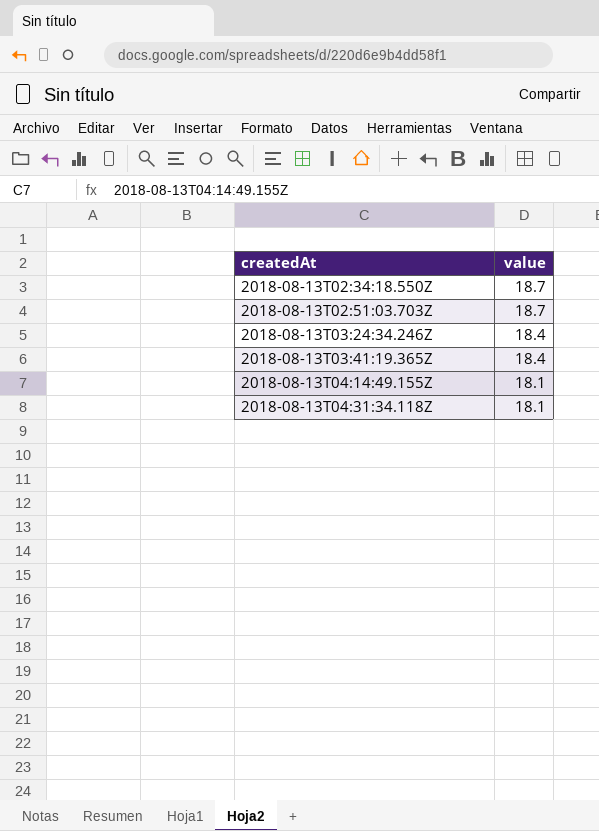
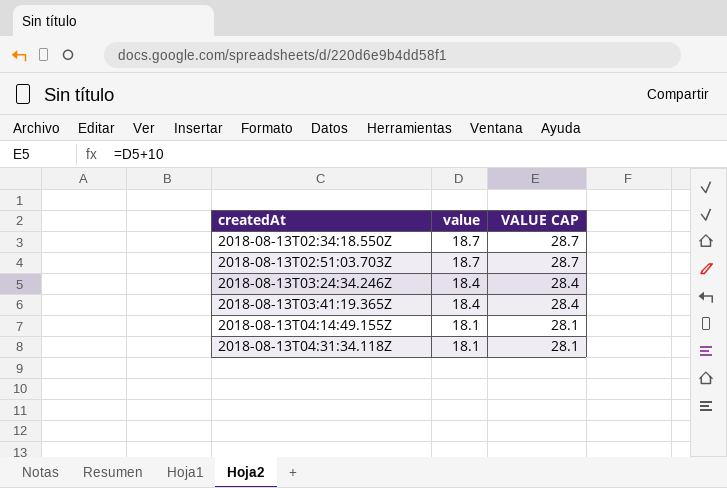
column VALUE CAP | formula: none -> [value] + 10

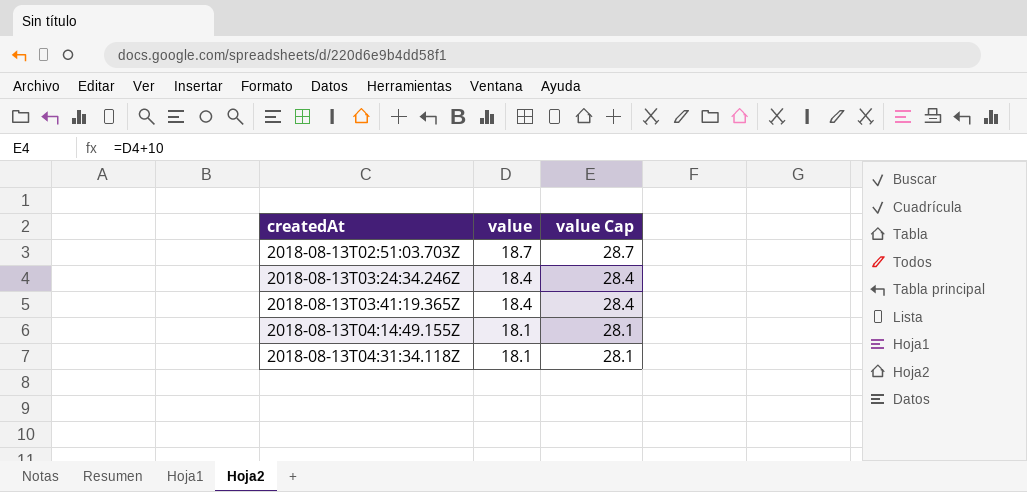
column name: VALUE CAP -> value Cap
row 2018-08-13T02:34:18.550Z: 18.7 | 28.7 -> none

